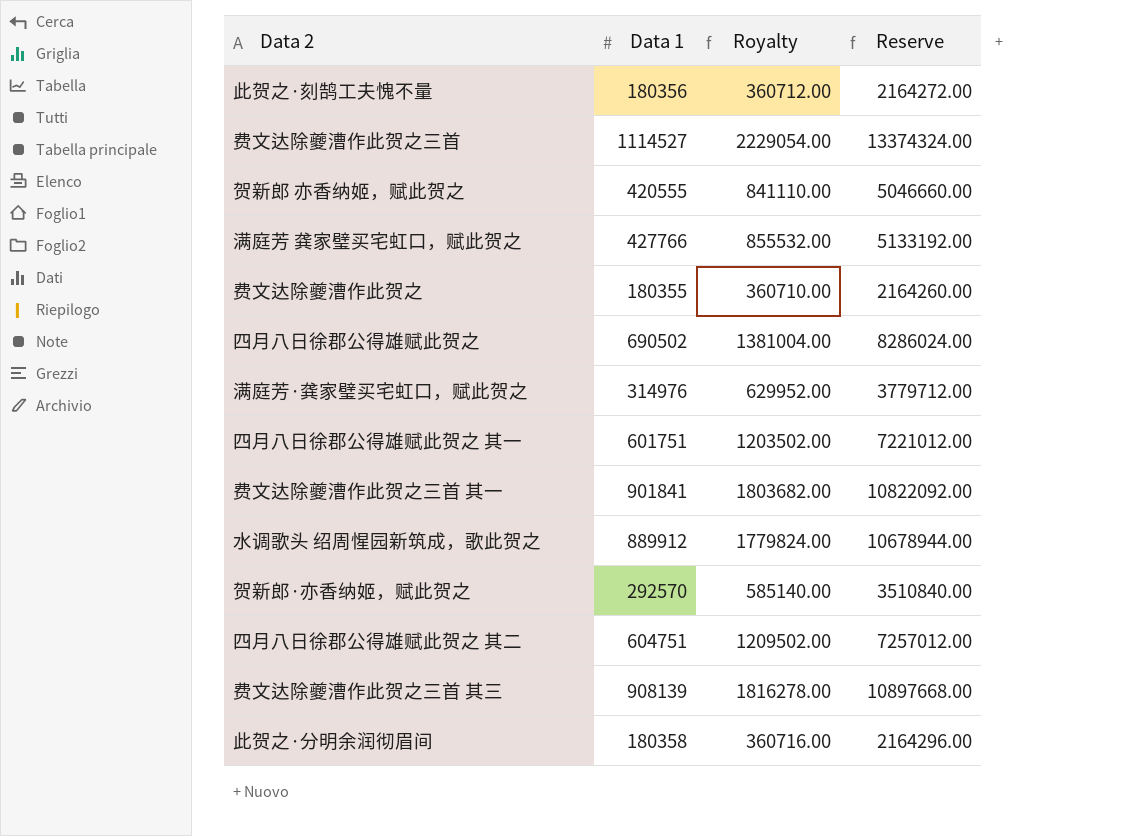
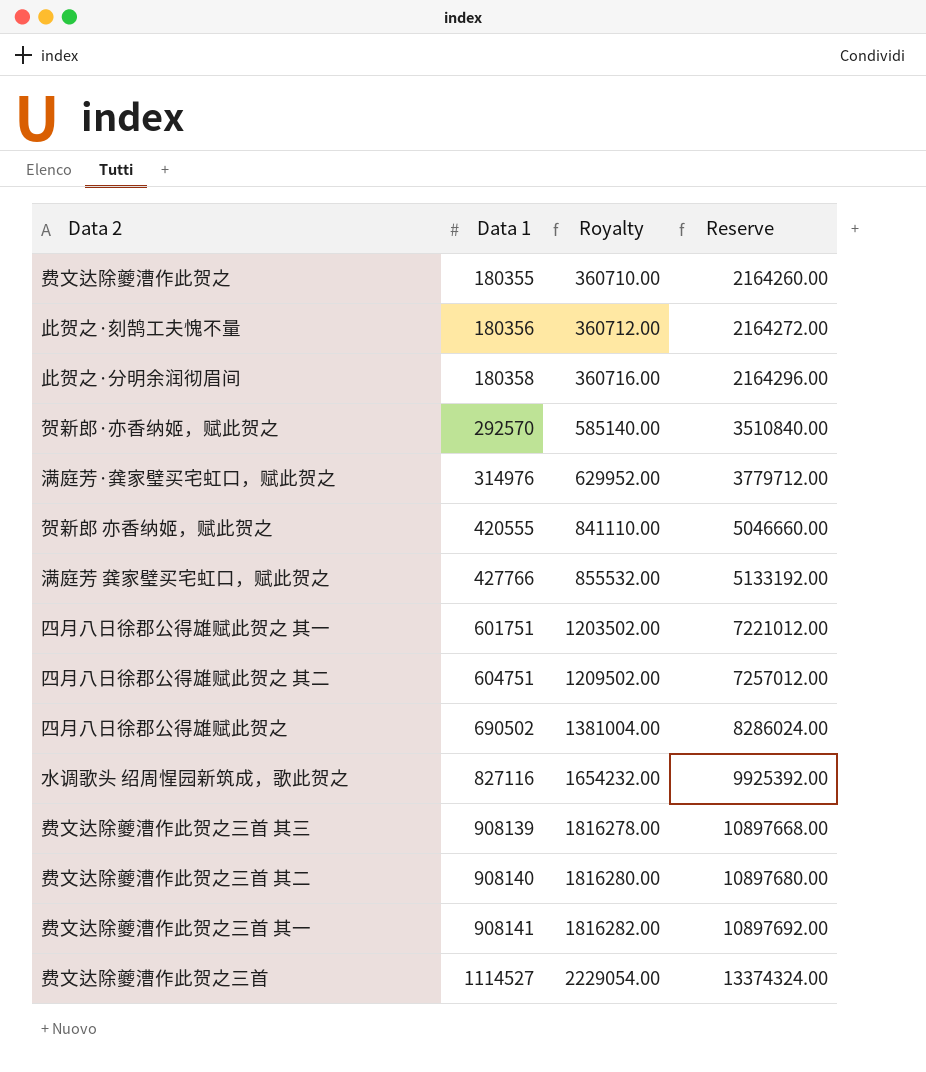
row order: none -> Data 1 ascending
水调歌头 绍周惺园新筑成，歌此贺之 | Data 1: 889912 -> 827116
水调歌头 绍周惺园新筑成，歌此贺之 | Royalty: 1779824.00 -> 1654232.00
水调歌头 绍周惺园新筑成，歌此贺之 | Reserve: 10678944.00 -> 9925392.00
row 费文达除夔漕作此贺之三首 其二: none -> 908140 | 1816280.00 | 10897680.00
费文达除夔漕作此贺之三首 其一 | Data 1: 901841 -> 908141
费文达除夔漕作此贺之三首 其一 | Royalty: 1803682.00 -> 1816282.00
费文达除夔漕作此贺之三首 其一 | Reserve: 10822092.00 -> 10897692.00

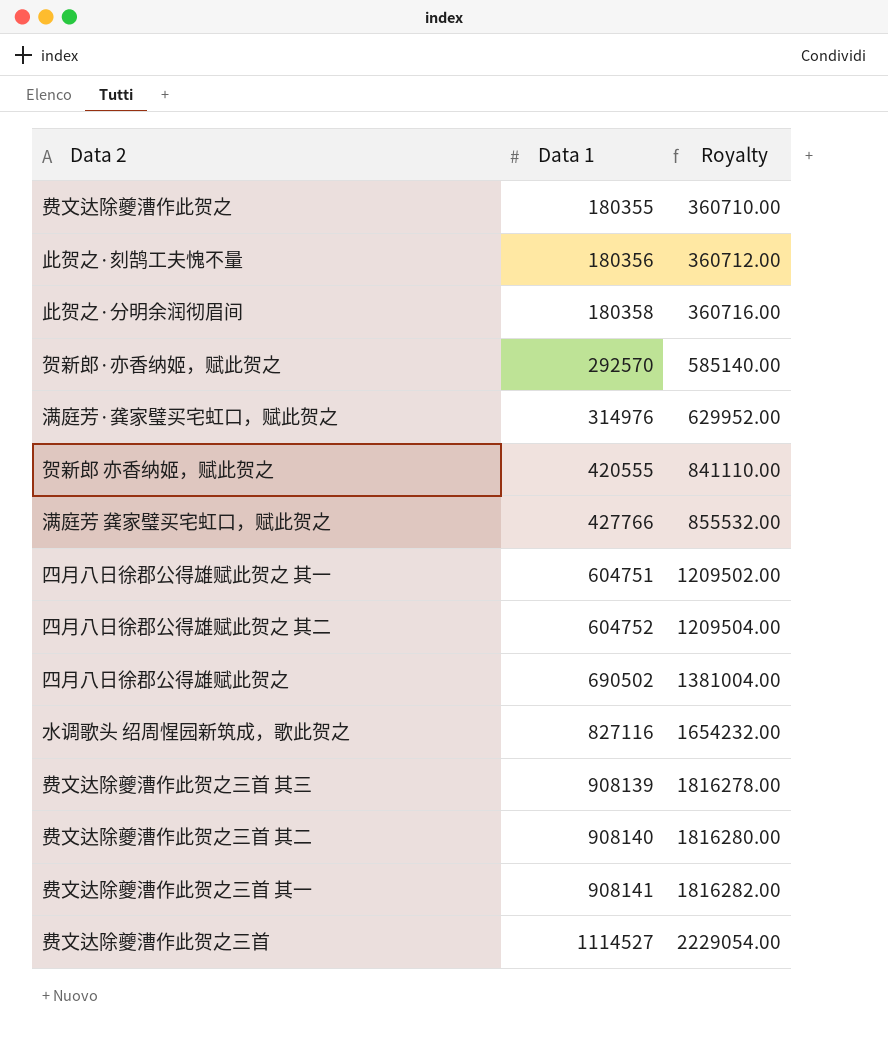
column Reserve | formula: [Data 1] * 12 -> none
四月八日徐郡公得雄赋此贺之 其一 | Data 1: 601751 -> 604751
四月八日徐郡公得雄赋此贺之 其一 | Royalty: 1203502.00 -> 1209502.00
四月八日徐郡公得雄赋此贺之 其二 | Data 1: 604751 -> 604752
四月八日徐郡公得雄赋此贺之 其二 | Royalty: 1209502.00 -> 1209504.00

